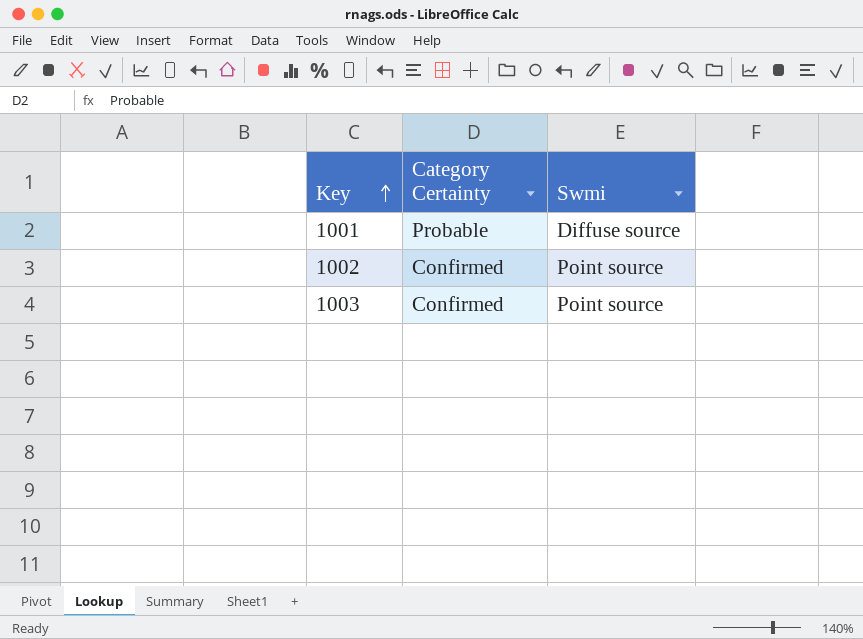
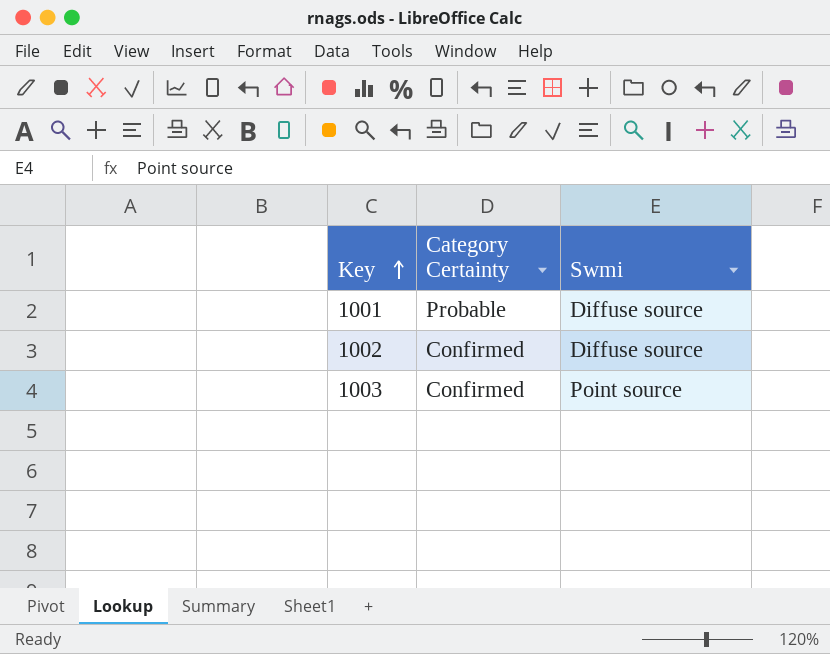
1002 | Swmi: Point source -> Diffuse source

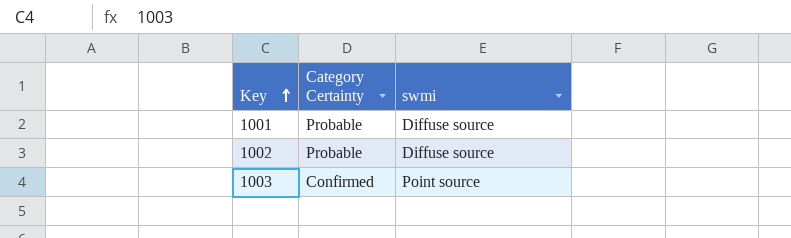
column name: Swmi -> swmi
1002 | Category Certainty: Confirmed -> Probable

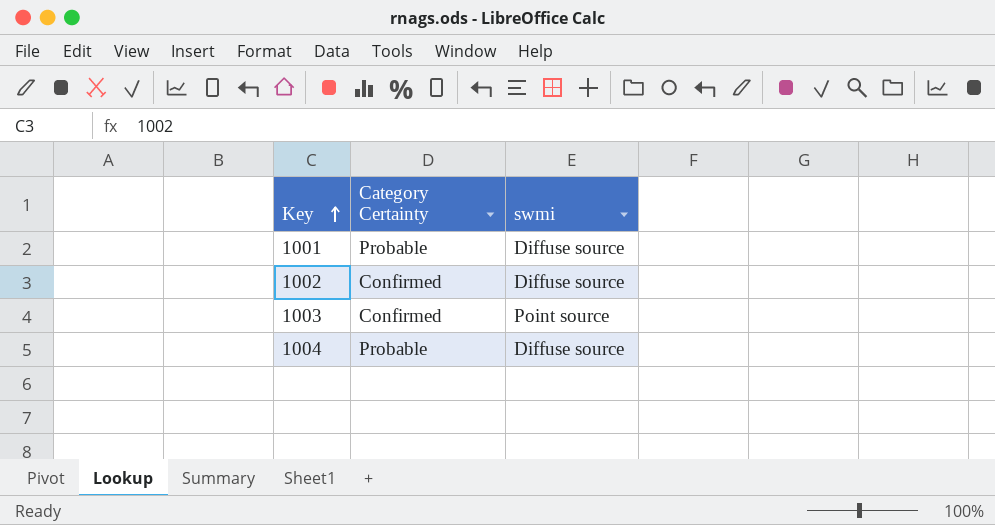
1002 | Category Certainty: Probable -> Confirmed
row 1004: none -> Probable | Diffuse source

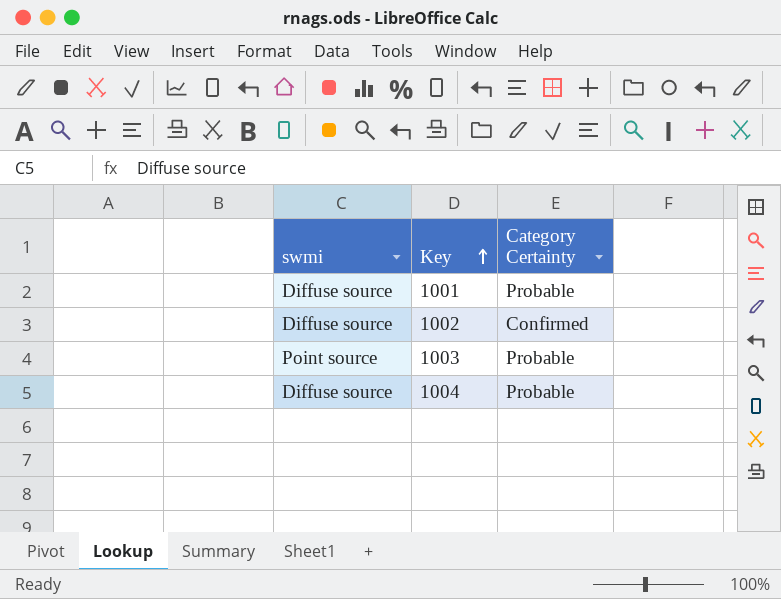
column swmi | position: 3 -> 1
1003 | Category Certainty: Confirmed -> Probable

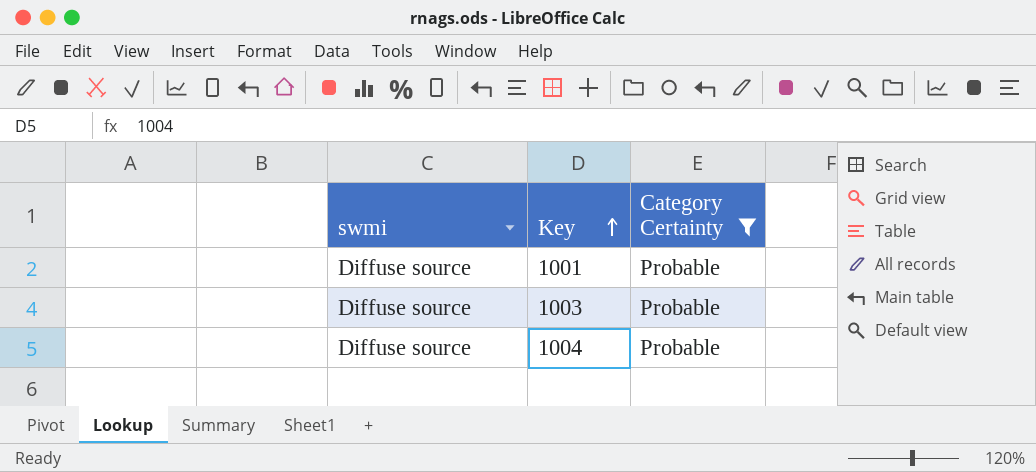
filter: none -> Category Certainty = Probable
1003 | swmi: Point source -> Diffuse source

